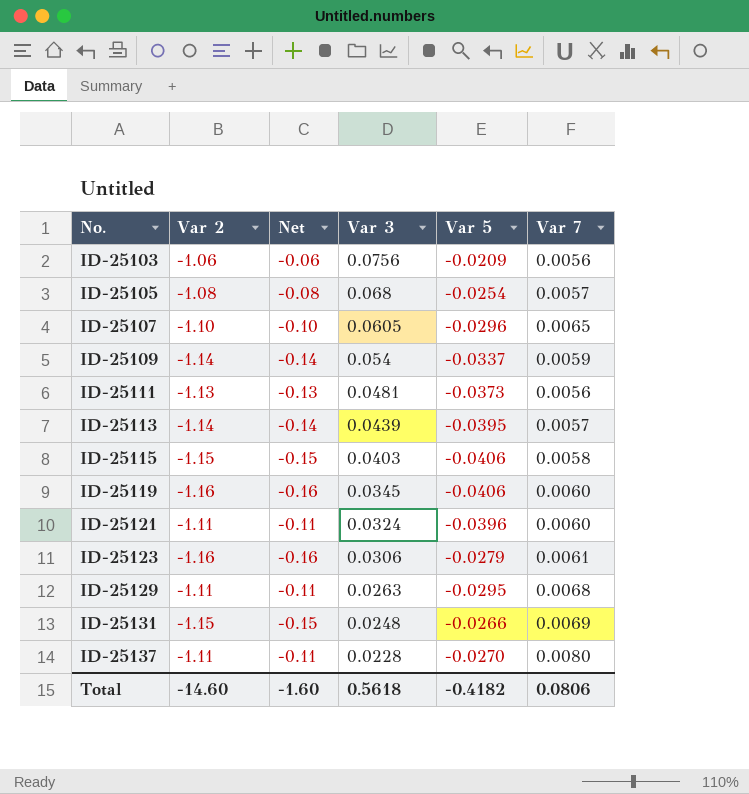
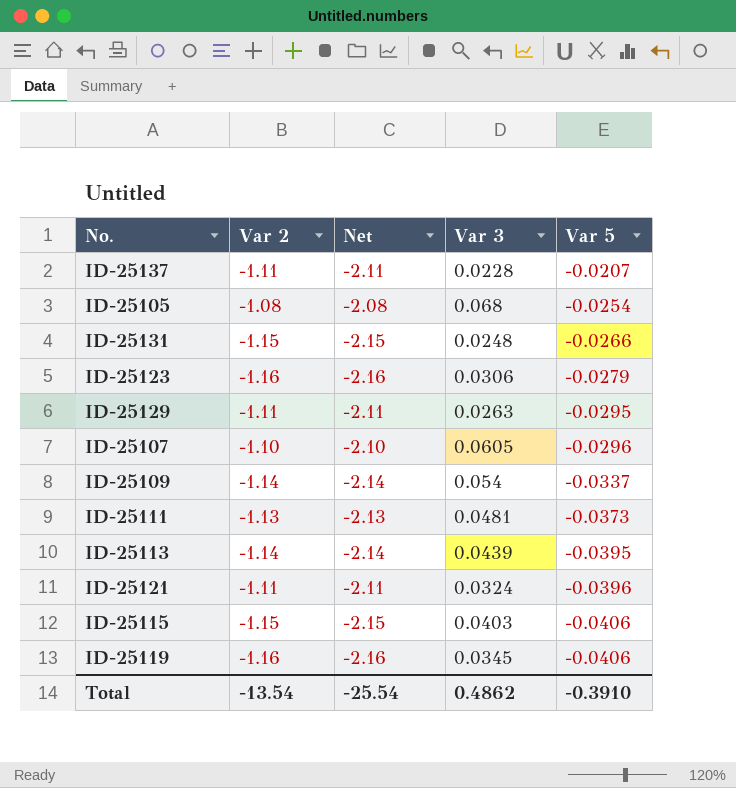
row order: No. ascending -> Var 5 descending
column Var 7 | position: 6 -> none
column Net | formula: [Var 2] + 1 -> [Var 2] - 1
row ID-25103: -1.06 | -0.06 | 0.0756 | -0.0209 | 0.0056 -> none
ID-25137 | Var 5: -0.0270 -> -0.0207
Total | Var 2: -14.60 -> -13.54
Total | Net: -1.60 -> -25.54
Total | Var 3: 0.5618 -> 0.4862
Total | Var 5: -0.4182 -> -0.3910

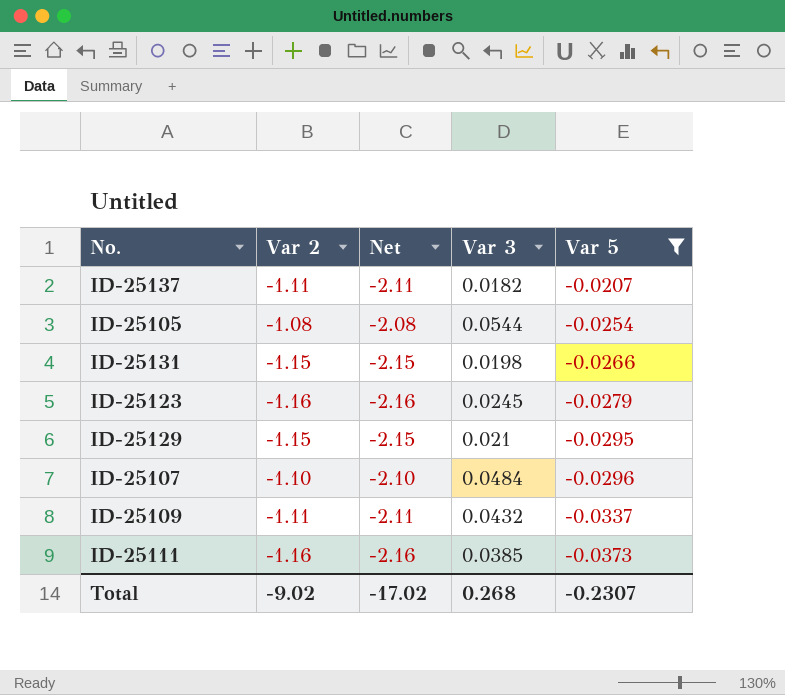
filter: none -> Var 5 >= -0.0373
ID-25137 | Var 3: 0.0228 -> 0.0182
ID-25105 | Var 3: 0.068 -> 0.0544
ID-25131 | Var 3: 0.0248 -> 0.0198
ID-25123 | Var 3: 0.0306 -> 0.0245
ID-25129 | Var 2: -1.11 -> -1.15
ID-25129 | Net: -2.11 -> -2.15
ID-25129 | Var 3: 0.0263 -> 0.021
ID-25107 | Var 3: 0.0605 -> 0.0484
ID-25109 | Var 2: -1.14 -> -1.11
ID-25109 | Net: -2.14 -> -2.11
ID-25109 | Var 3: 0.054 -> 0.0432
ID-25111 | Var 2: -1.13 -> -1.16
ID-25111 | Net: -2.13 -> -2.16
ID-25111 | Var 3: 0.0481 -> 0.0385
Total | Var 2: -13.54 -> -9.02
Total | Net: -25.54 -> -17.02
Total | Var 3: 0.4862 -> 0.268
Total | Var 5: -0.3910 -> -0.2307

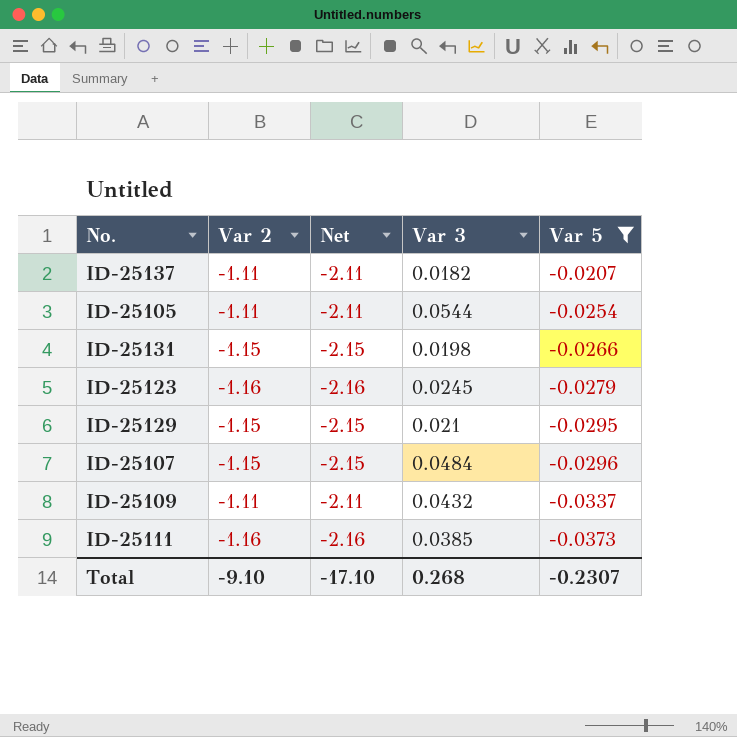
ID-25105 | Var 2: -1.08 -> -1.11
ID-25105 | Net: -2.08 -> -2.11
ID-25107 | Var 2: -1.10 -> -1.15
ID-25107 | Net: -2.10 -> -2.15
Total | Var 2: -9.02 -> -9.10
Total | Net: -17.02 -> -17.10

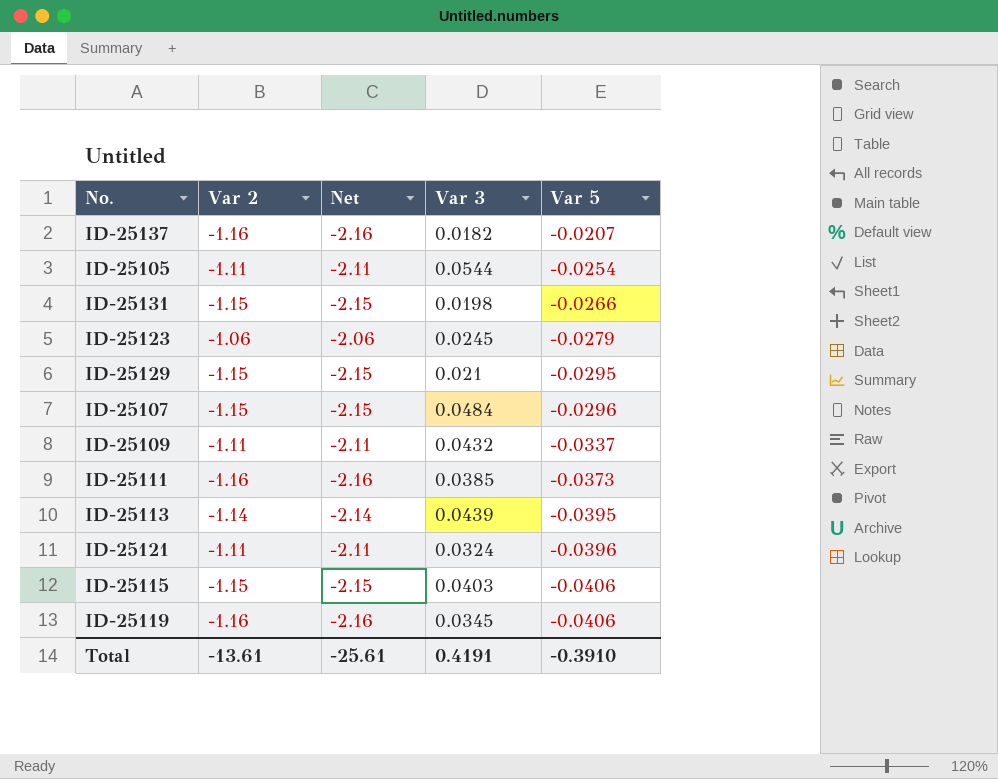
filter: Var 5 >= -0.0373 -> none
ID-25137 | Var 2: -1.11 -> -1.16
ID-25137 | Net: -2.11 -> -2.16
ID-25123 | Var 2: -1.16 -> -1.06
ID-25123 | Net: -2.16 -> -2.06
Total | Var 2: -9.10 -> -13.61
Total | Net: -17.10 -> -25.61
Total | Var 3: 0.268 -> 0.4191
Total | Var 5: -0.2307 -> -0.3910

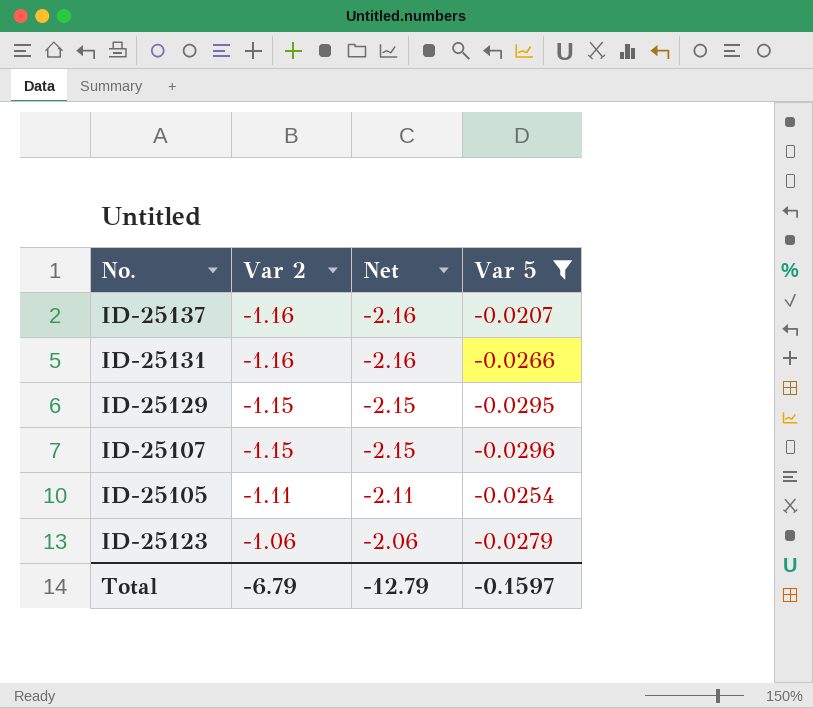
filter: none -> Var 5 >= -0.0296
row order: Var 5 descending -> Var 2 ascending
column Var 3 | position: 4 -> none
ID-25131 | Var 2: -1.15 -> -1.16
ID-25131 | Net: -2.15 -> -2.16
Total | Var 2: -13.61 -> -6.79
Total | Net: -25.61 -> -12.79
Total | Var 5: -0.3910 -> -0.1597

